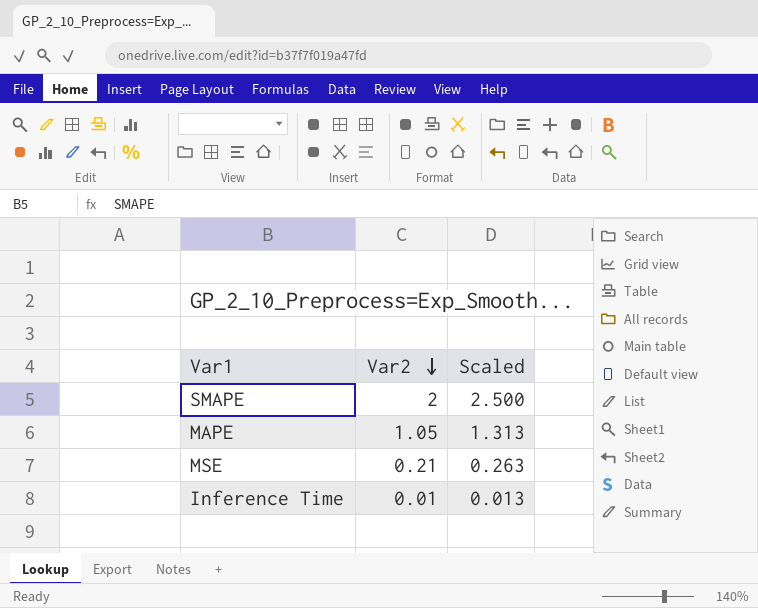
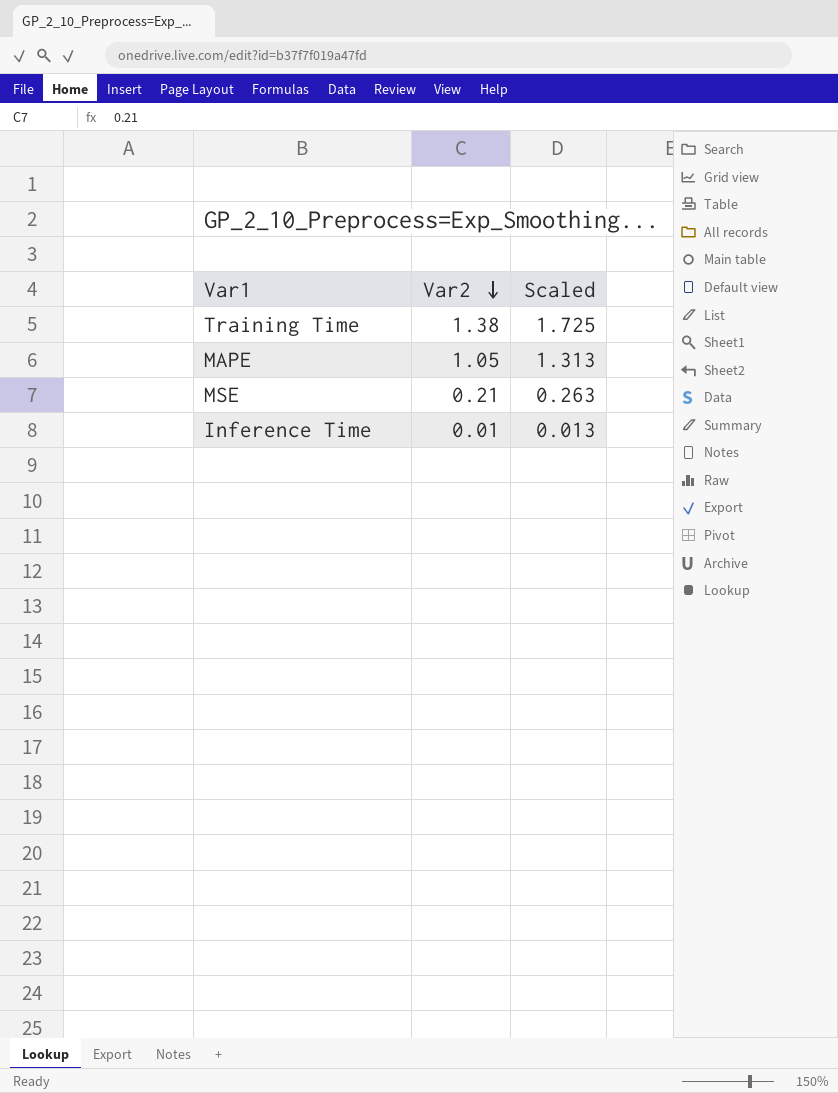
row SMAPE: 2 | 2.500 -> none
row Training Time: none -> 1.38 | 1.725

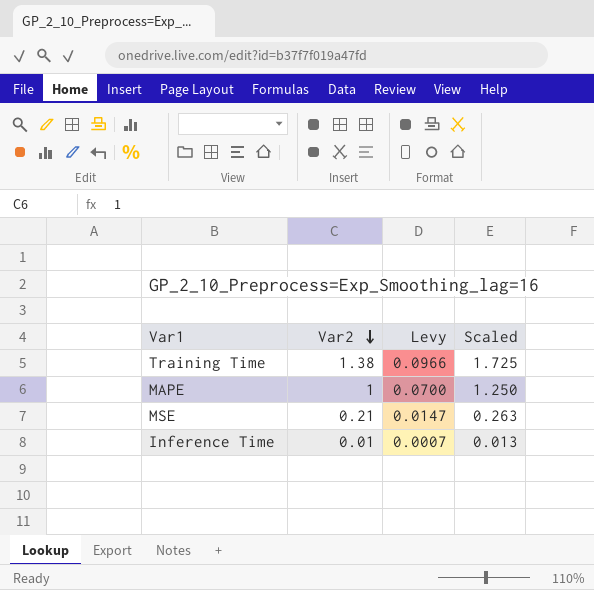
column Levy | formula: none -> [Var2] * 0.07
MAPE | Var2: 1.05 -> 1
MAPE | Scaled: 1.313 -> 1.250

